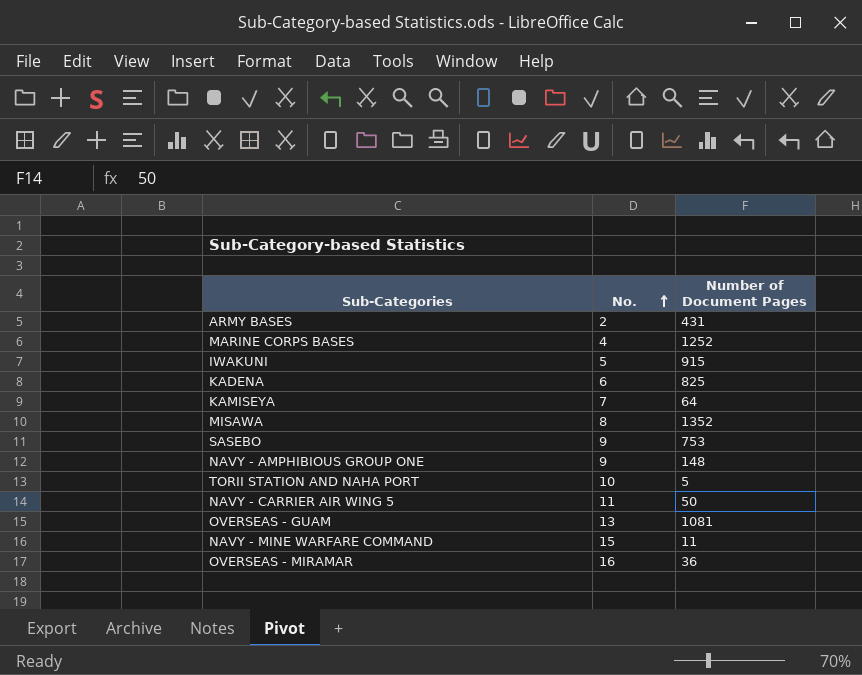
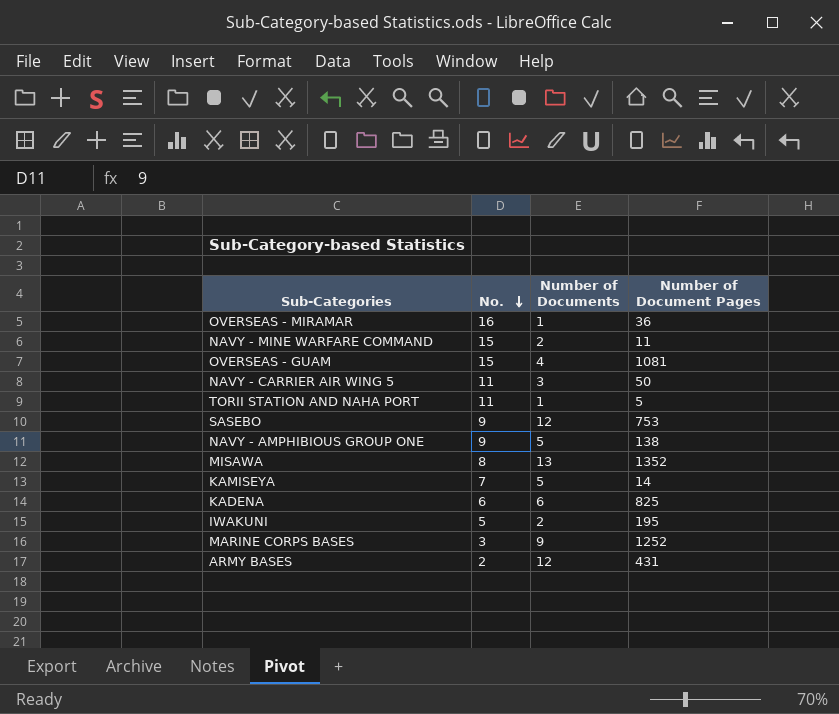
row order: No. ascending -> No. descending
column Number of Documents | position: none -> 3
OVERSEAS - GUAM | No.: 13 -> 15
TORII STATION AND NAHA PORT | No.: 10 -> 11
NAVY - AMPHIBIOUS GROUP ONE | Number of Document Pages: 148 -> 138
KAMISEYA | Number of Document Pages: 64 -> 14
IWAKUNI | Number of Document Pages: 915 -> 195
MARINE CORPS BASES | No.: 4 -> 3

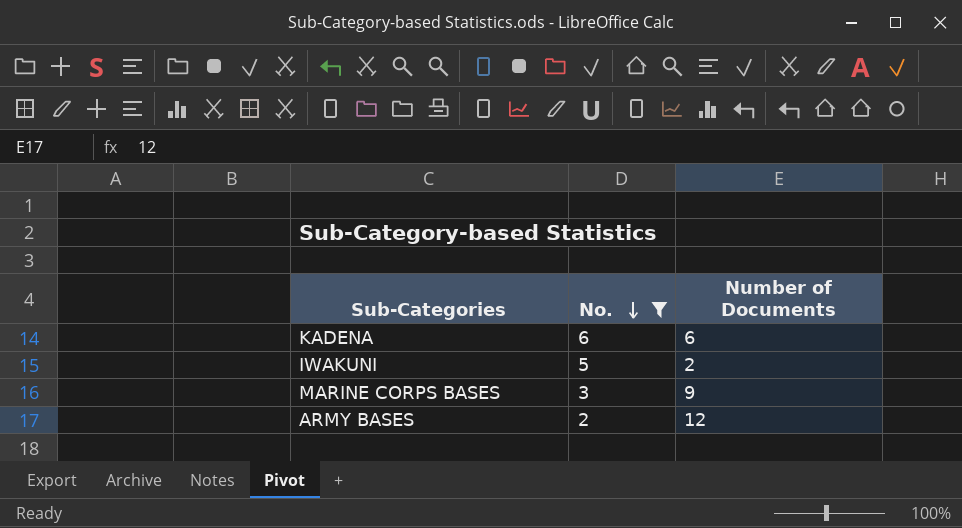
filter: none -> No. <= 6
column Number of Document Pages | position: 4 -> none

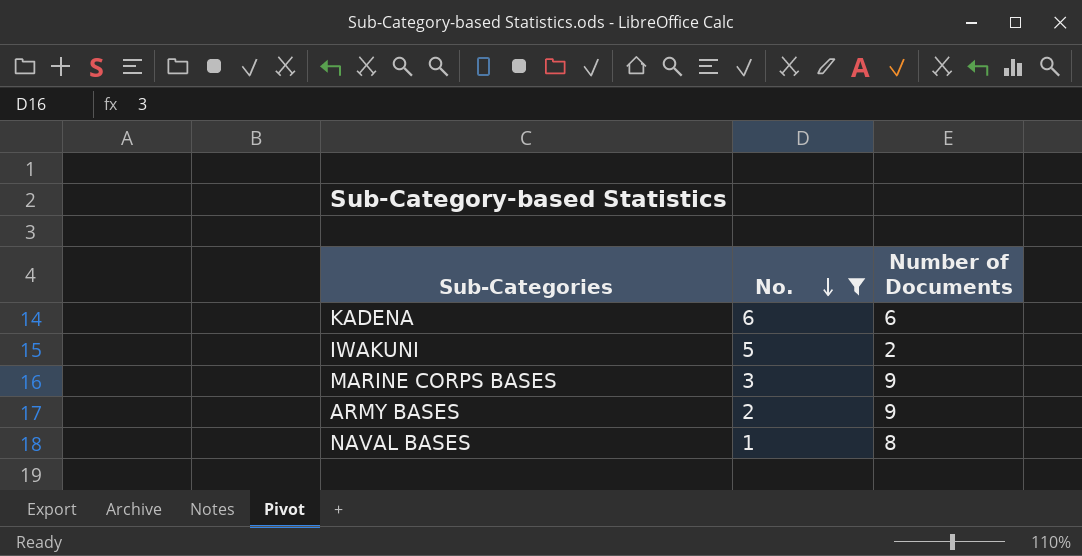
ARMY BASES | Number of Documents: 12 -> 9
row NAVAL BASES: none -> 1 | 8

